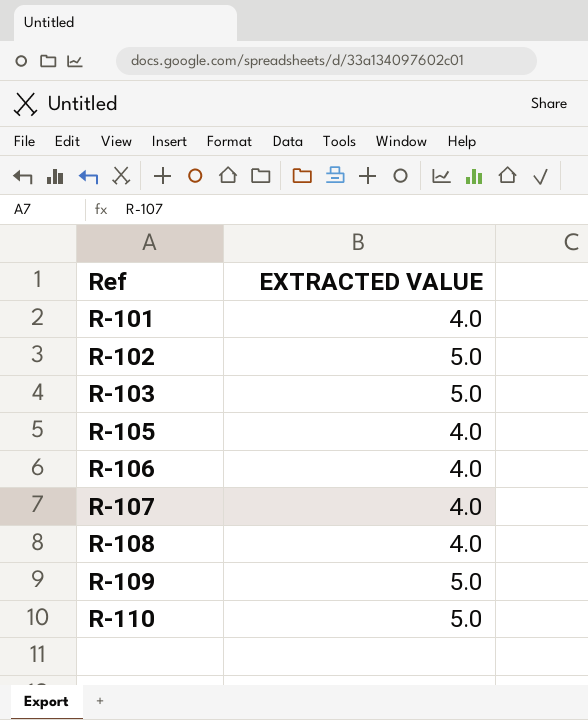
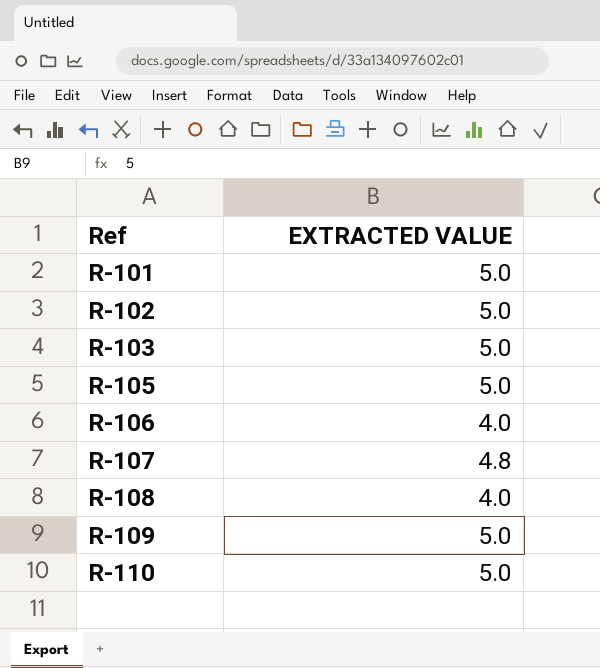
R-101 | EXTRACTED VALUE: 4.0 -> 5.0
R-105 | EXTRACTED VALUE: 4.0 -> 5.0
R-107 | EXTRACTED VALUE: 4.0 -> 4.8

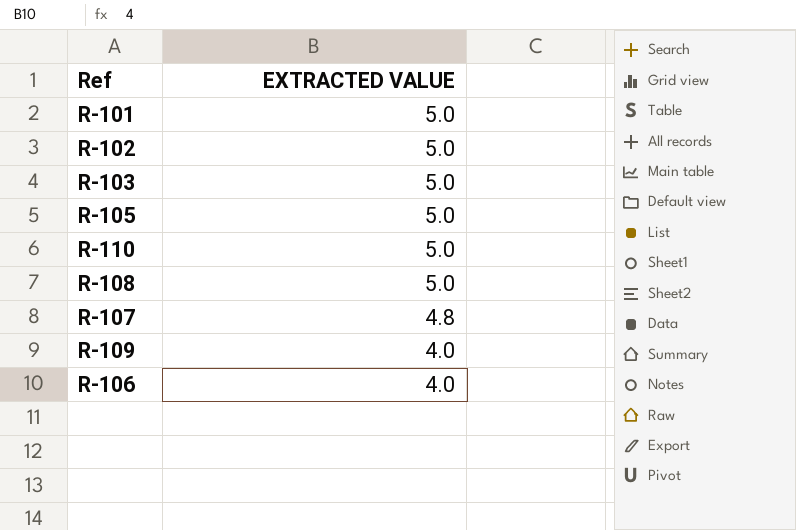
row order: Ref ascending -> EXTRACTED VALUE descending
R-108 | EXTRACTED VALUE: 4.0 -> 5.0
R-109 | EXTRACTED VALUE: 5.0 -> 4.0

